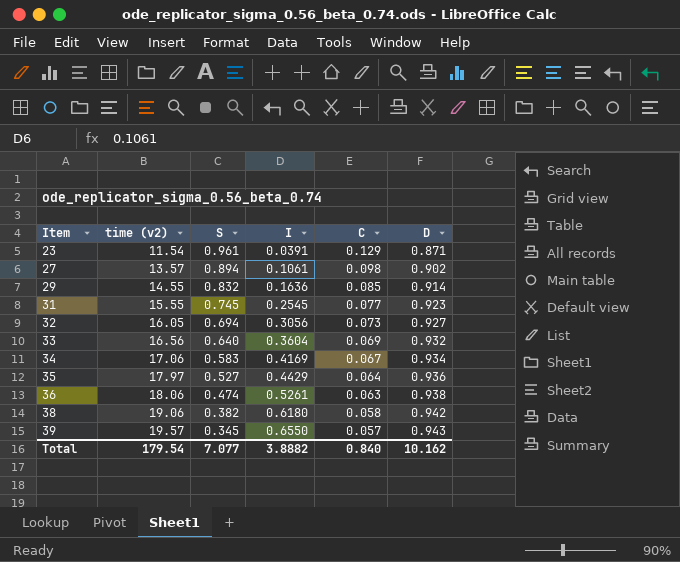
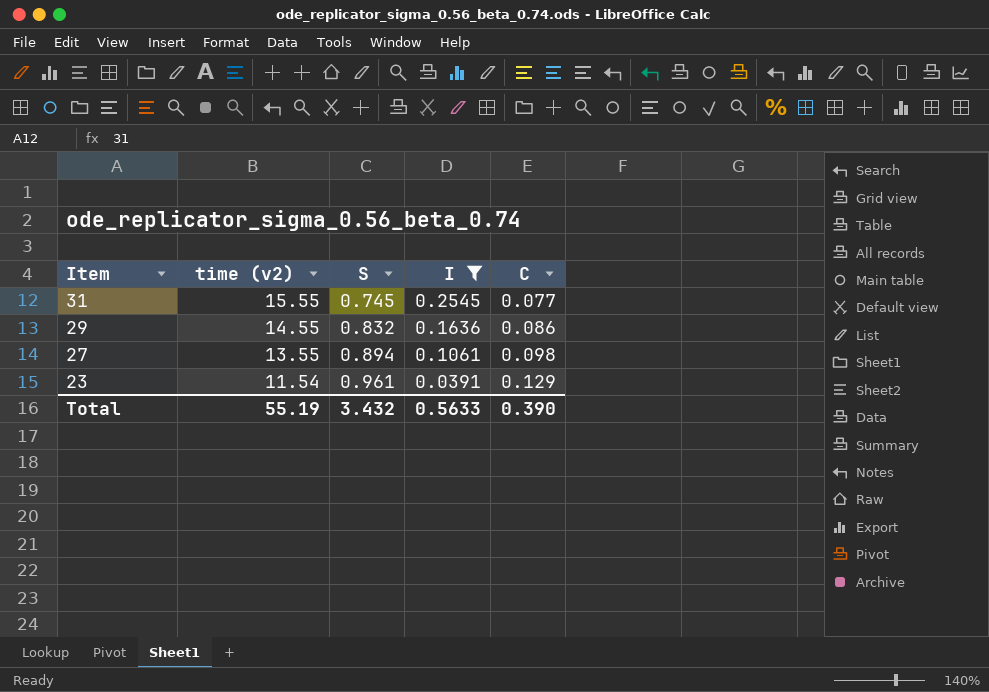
filter: none -> I <= 0.2545
row order: Item ascending -> Item descending
column D | position: 6 -> none
29 | C: 0.085 -> 0.086
27 | time (v2): 13.57 -> 13.55
Total | time (v2): 179.54 -> 55.19
Total | S: 7.077 -> 3.432
Total | I: 3.8882 -> 0.5633
Total | C: 0.840 -> 0.390

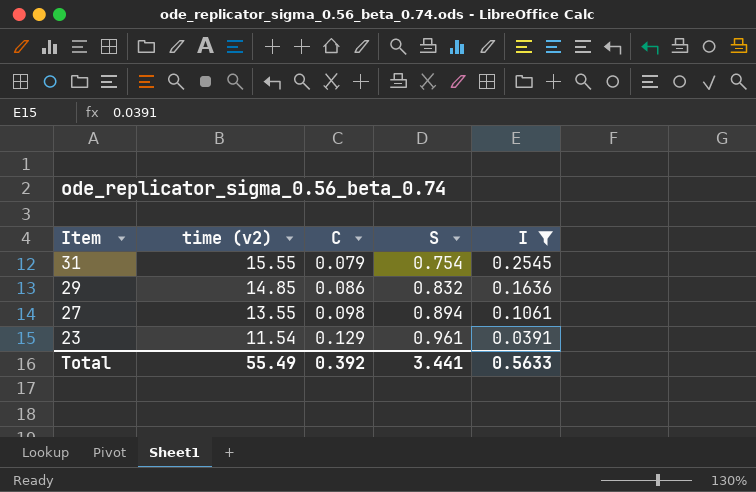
column C | position: 5 -> 3
31 | C: 0.077 -> 0.079
31 | S: 0.745 -> 0.754
29 | time (v2): 14.55 -> 14.85
Total | time (v2): 55.19 -> 55.49
Total | C: 0.390 -> 0.392
Total | S: 3.432 -> 3.441

